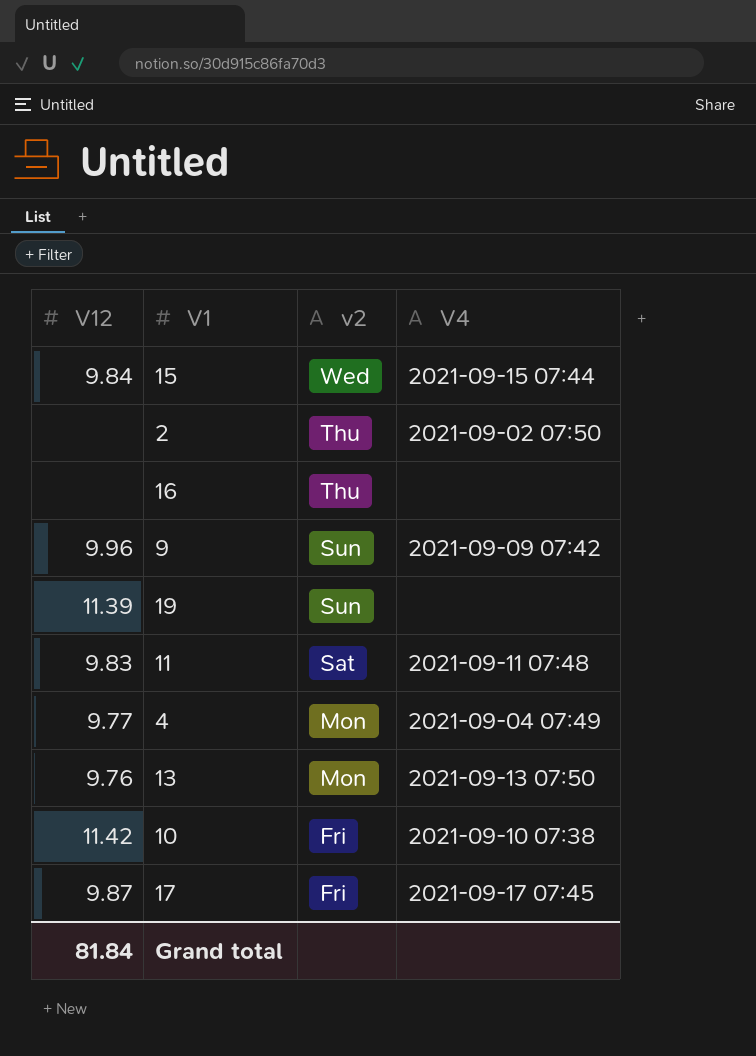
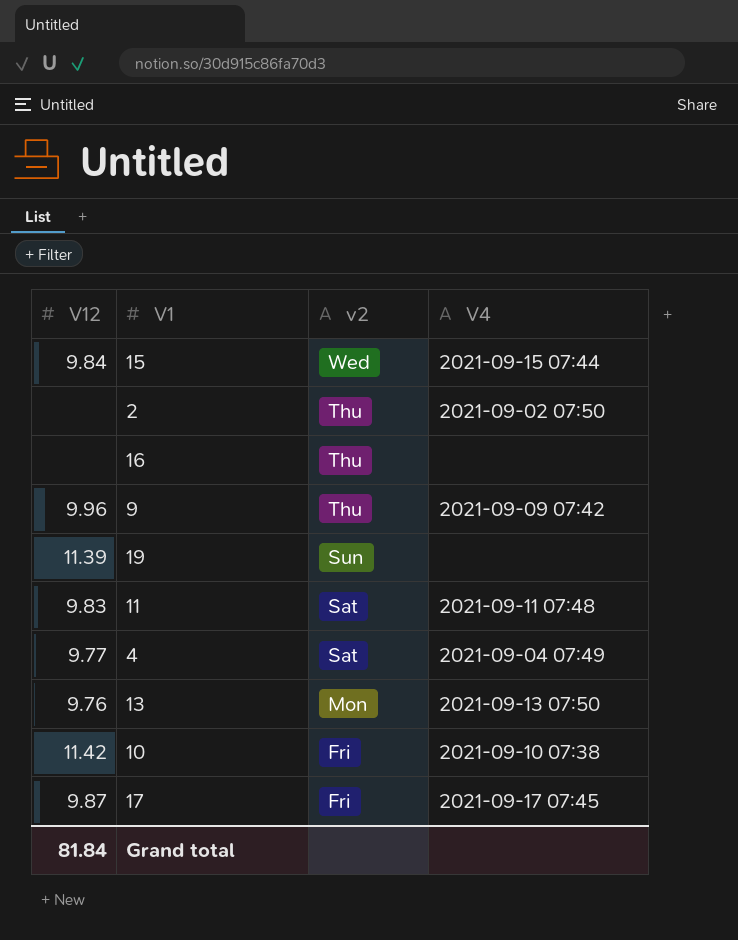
9 | v2: Sun -> Thu
4 | v2: Mon -> Sat

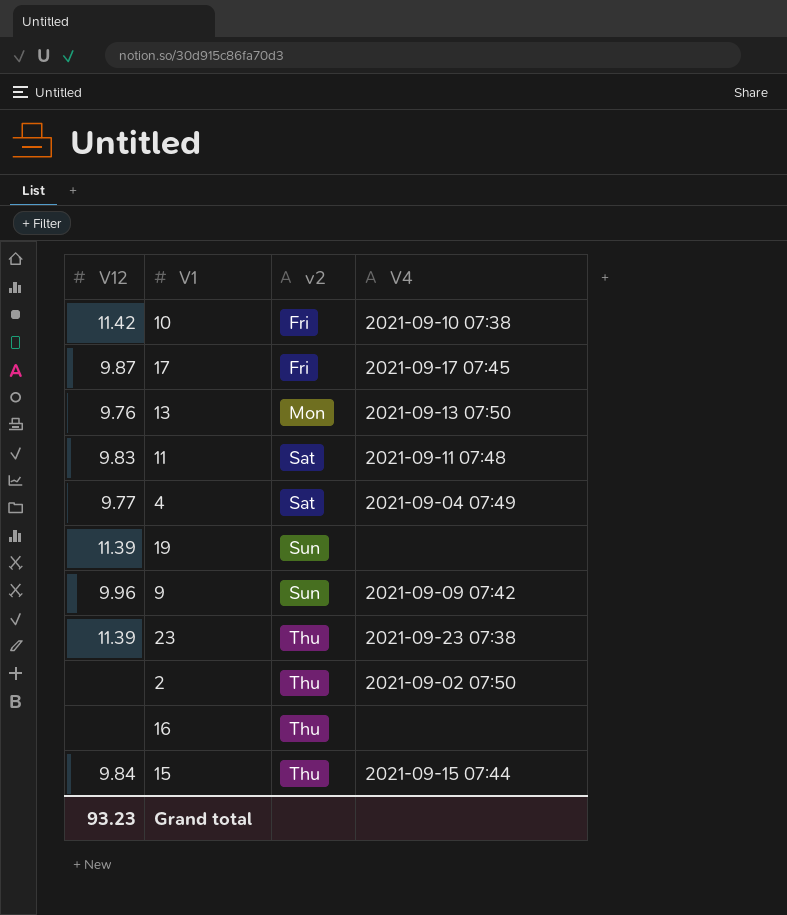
row order: v2 descending -> v2 ascending
9 | v2: Thu -> Sun
row 23: none -> 11.39 | Thu | 2021-09-23 07:38
15 | v2: Wed -> Thu
Grand total | V12: 81.84 -> 93.23

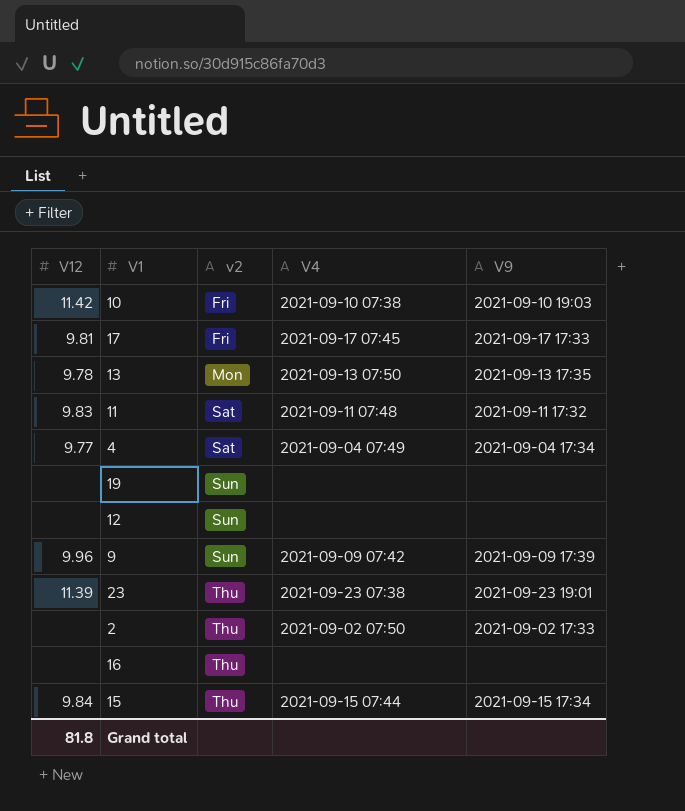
column V9 | position: none -> 5
17 | V12: 9.87 -> 9.81
13 | V12: 9.76 -> 9.78
19 | V12: 11.39 -> none
row 12: none -> none | Sun | none | none
Grand total | V12: 93.23 -> 81.8

